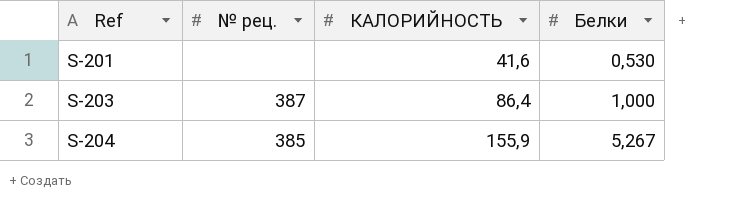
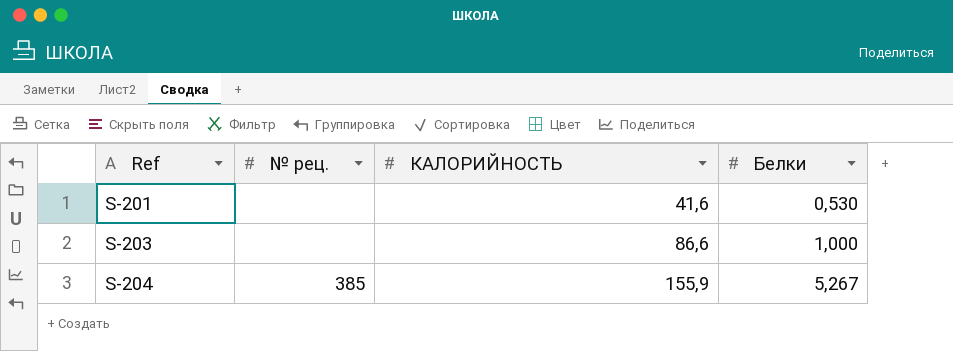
S-203 | № рец.: 387 -> none
S-203 | КАЛОРИЙНОСТЬ: 86,4 -> 86,6

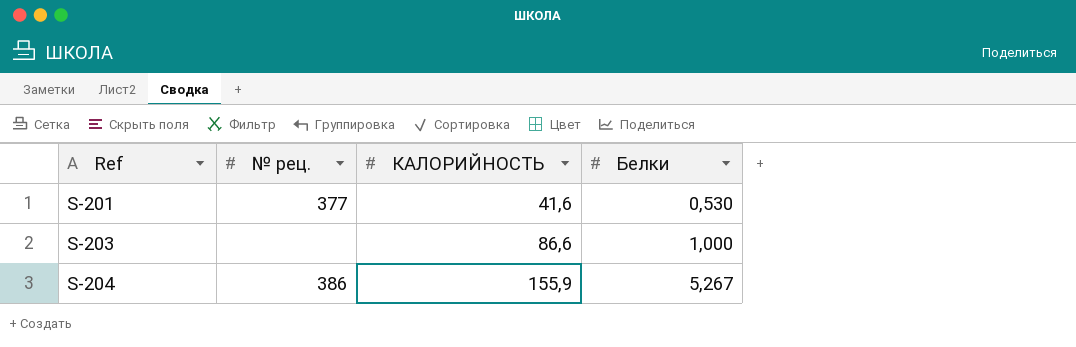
S-201 | № рец.: none -> 377
S-204 | № рец.: 385 -> 386

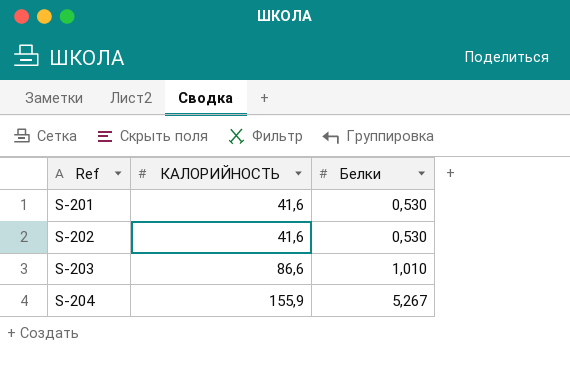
column № рец. | position: 2 -> none
row S-202: none -> 41,6 | 0,530
S-203 | Белки: 1,000 -> 1,010

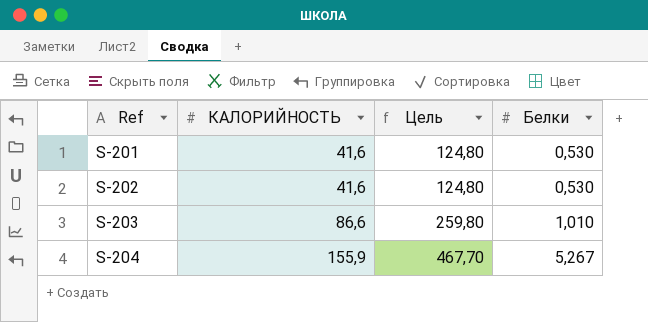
column Цель | formula: none -> [КАЛОРИЙНОСТЬ] * 3

